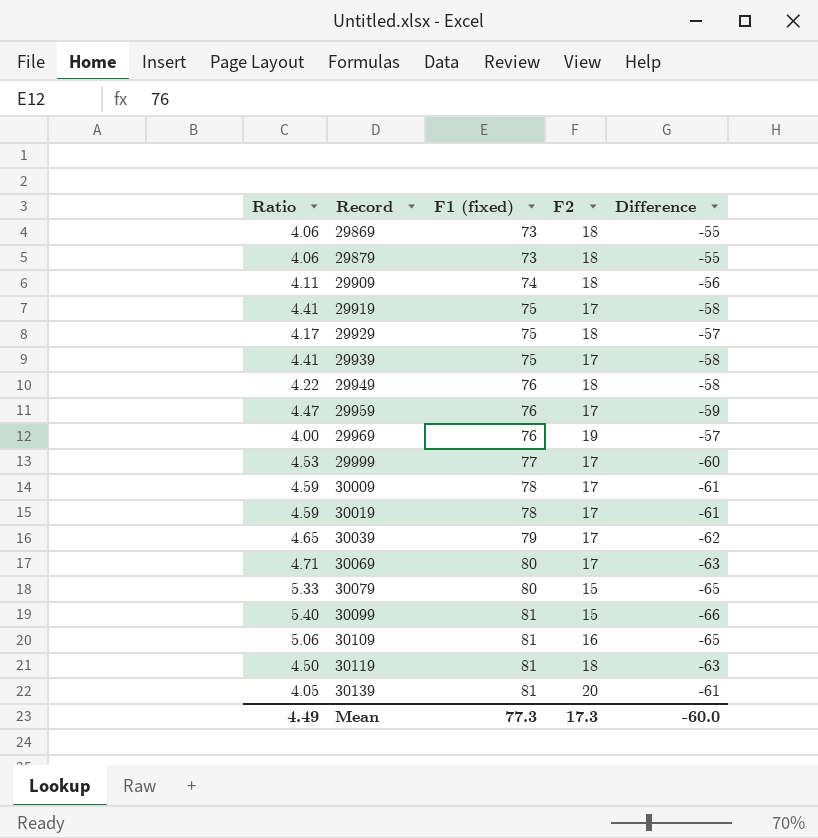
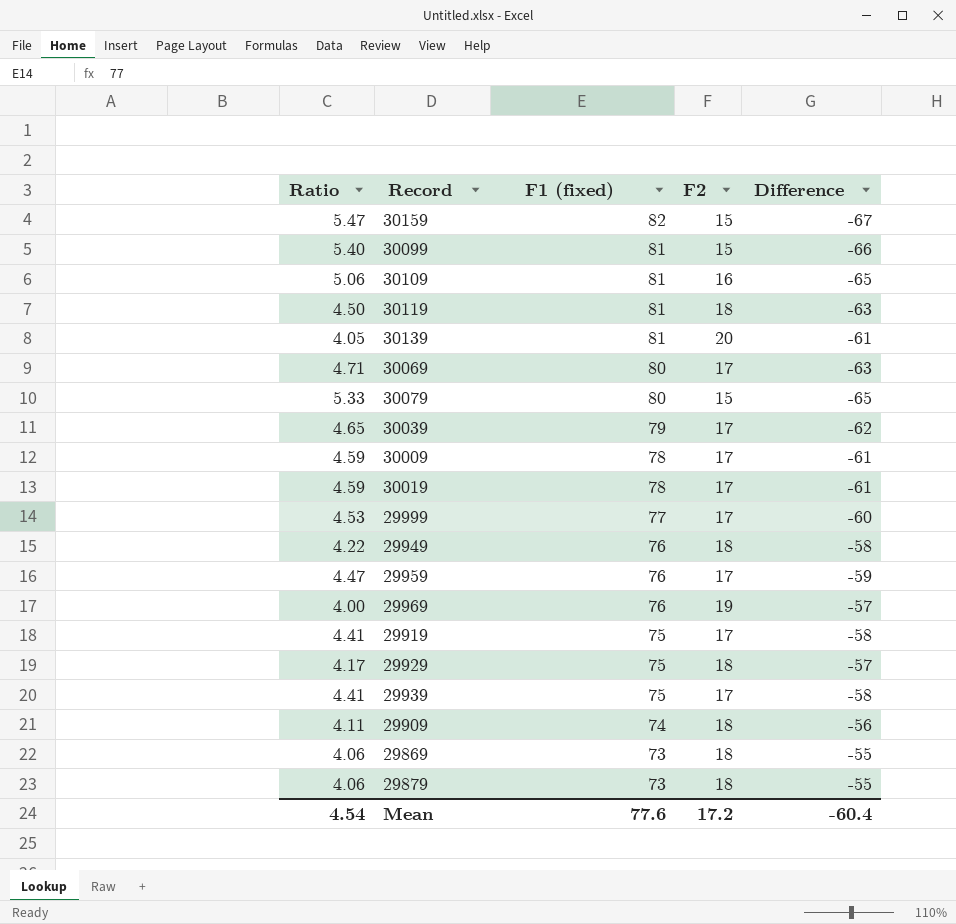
row order: Record ascending -> F1 (fixed) descending
row 30159: none -> 5.47 | 82 | 15 | -67
Mean | Ratio: 4.49 -> 4.54
Mean | F1 (fixed): 77.3 -> 77.6
Mean | F2: 17.3 -> 17.2
Mean | Difference: -60.0 -> -60.4

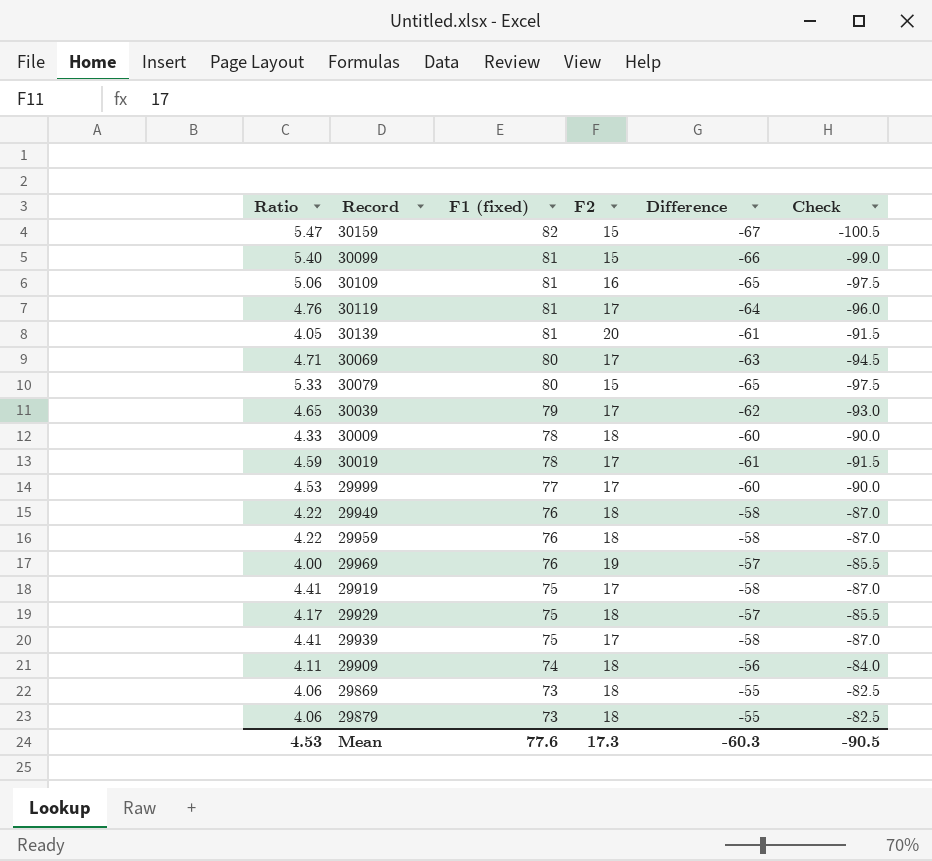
column Check | formula: none -> [Difference] * 1.5
30119 | Ratio: 4.50 -> 4.76
30119 | F2: 18 -> 17
30119 | Difference: -63 -> -64
30009 | Ratio: 4.59 -> 4.33
30009 | F2: 17 -> 18
30009 | Difference: -61 -> -60
29959 | Ratio: 4.47 -> 4.22
29959 | F2: 17 -> 18
29959 | Difference: -59 -> -58
Mean | Ratio: 4.54 -> 4.53
Mean | F2: 17.2 -> 17.3
Mean | Difference: -60.4 -> -60.3

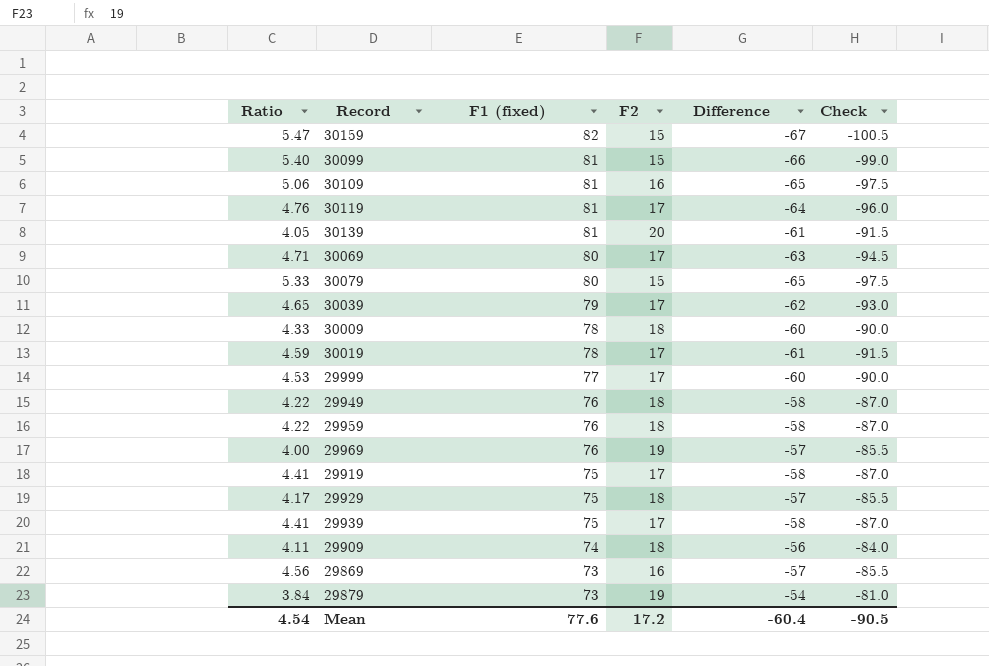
29869 | Ratio: 4.06 -> 4.56
29869 | F2: 18 -> 16
29869 | Difference: -55 -> -57
29869 | Check: -82.5 -> -85.5
29879 | Ratio: 4.06 -> 3.84
29879 | F2: 18 -> 19
29879 | Difference: -55 -> -54
29879 | Check: -82.5 -> -81.0
Mean | Ratio: 4.53 -> 4.54
Mean | F2: 17.3 -> 17.2
Mean | Difference: -60.3 -> -60.4

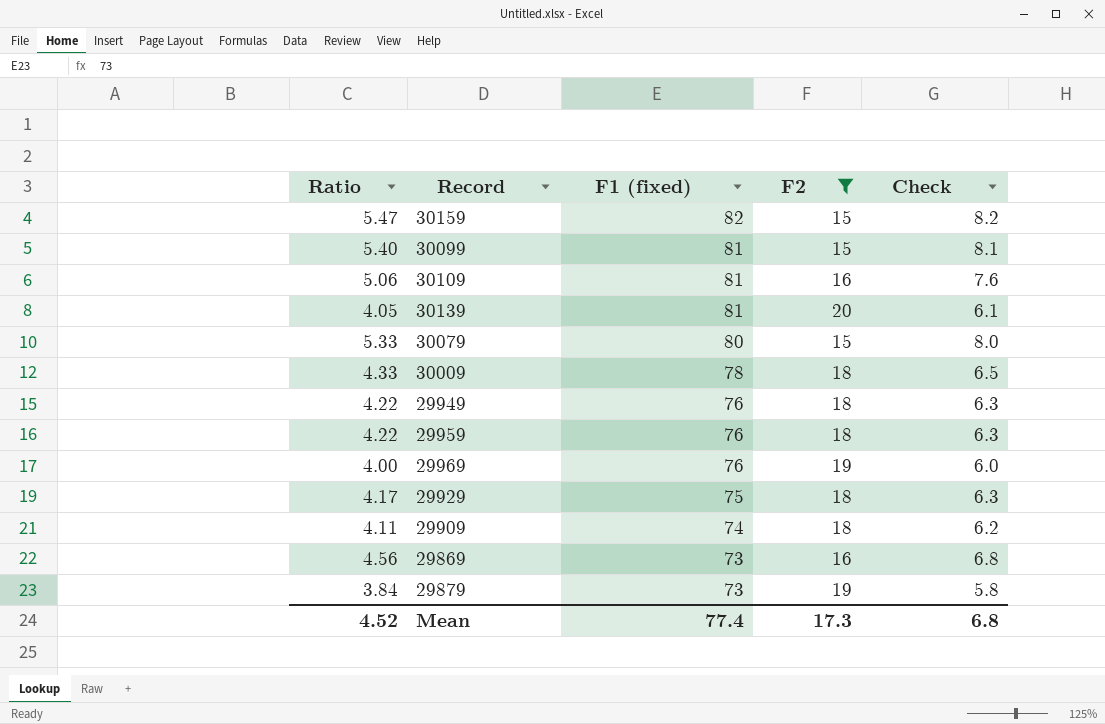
filter: none -> F2 != 17
column Difference | formula: [F2] - [F1 (fixed)] -> none
column Check | formula: [Difference] * 1.5 -> [Ratio] * 1.5
Mean | Ratio: 4.54 -> 4.52
Mean | F1 (fixed): 77.6 -> 77.4
Mean | F2: 17.2 -> 17.3
Mean | Check: -90.5 -> 6.8

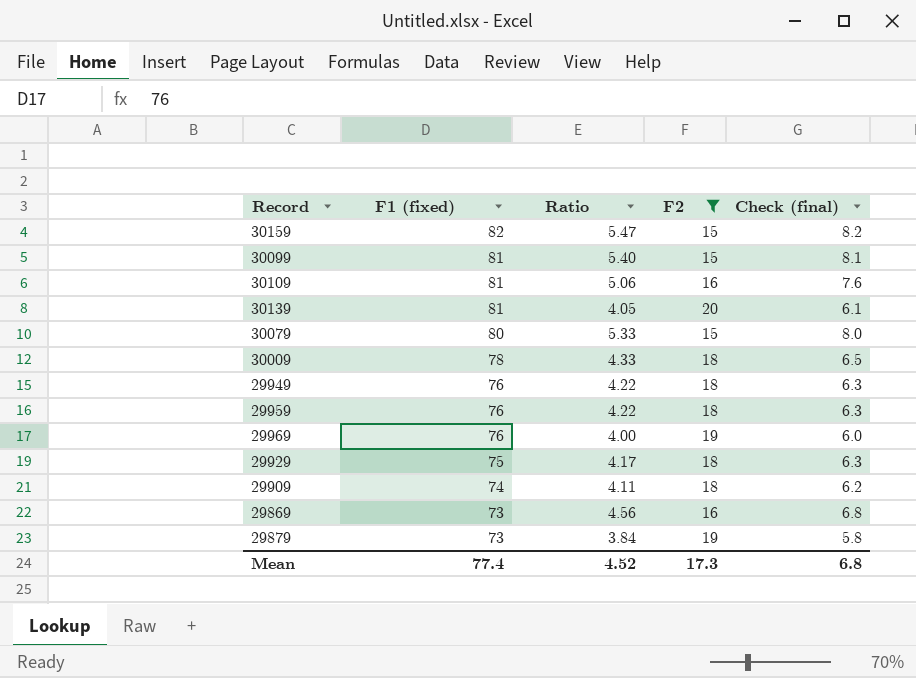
column Ratio | position: 1 -> 3
column name: Check -> Check (final)

